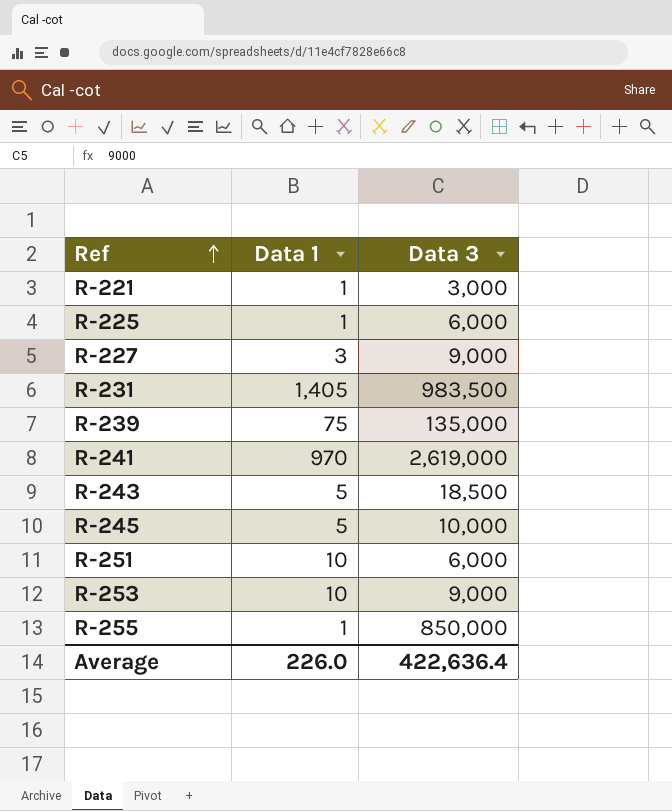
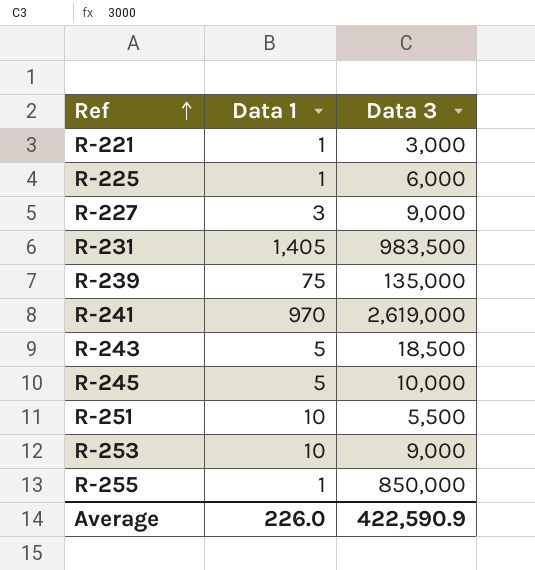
R-251 | Data 3: 6,000 -> 5,500
Average | Data 3: 422,636.4 -> 422,590.9

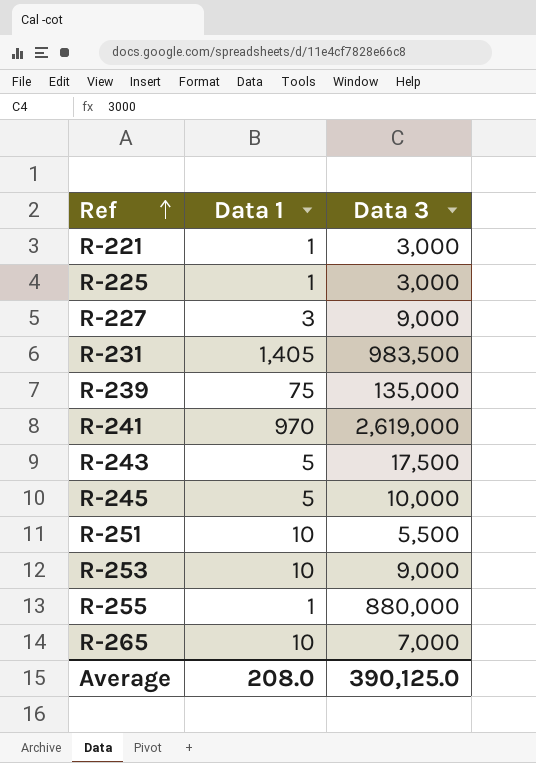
R-225 | Data 3: 6,000 -> 3,000
R-243 | Data 3: 18,500 -> 17,500
R-255 | Data 3: 850,000 -> 880,000
row R-265: none -> 10 | 7,000
Average | Data 1: 226.0 -> 208.0
Average | Data 3: 422,590.9 -> 390,125.0

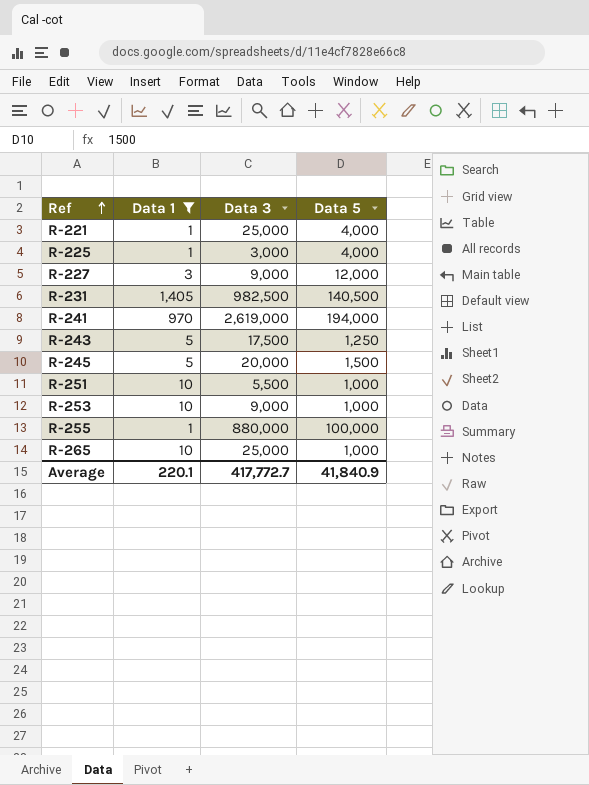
filter: none -> Data 1 != 75
column Data 5 | position: none -> 4
R-221 | Data 3: 3,000 -> 25,000
R-231 | Data 3: 983,500 -> 982,500
R-245 | Data 3: 10,000 -> 20,000
R-265 | Data 3: 7,000 -> 25,000
Average | Data 1: 208.0 -> 220.1
Average | Data 3: 390,125.0 -> 417,772.7

